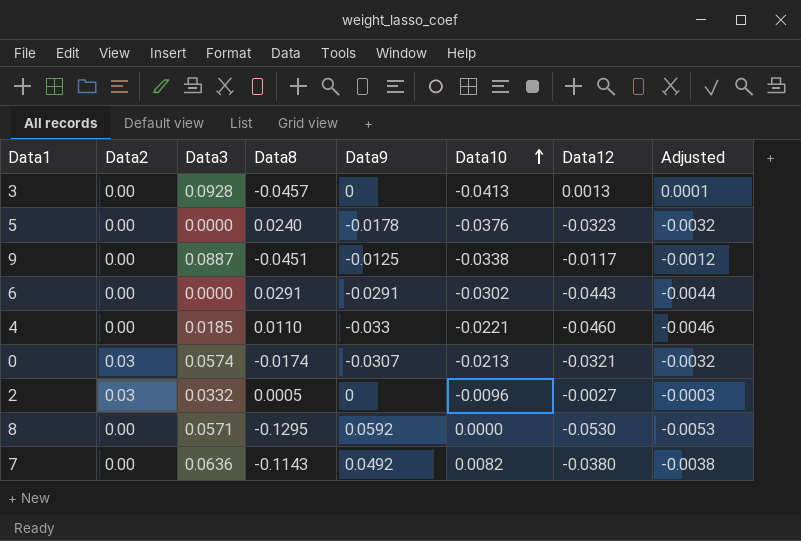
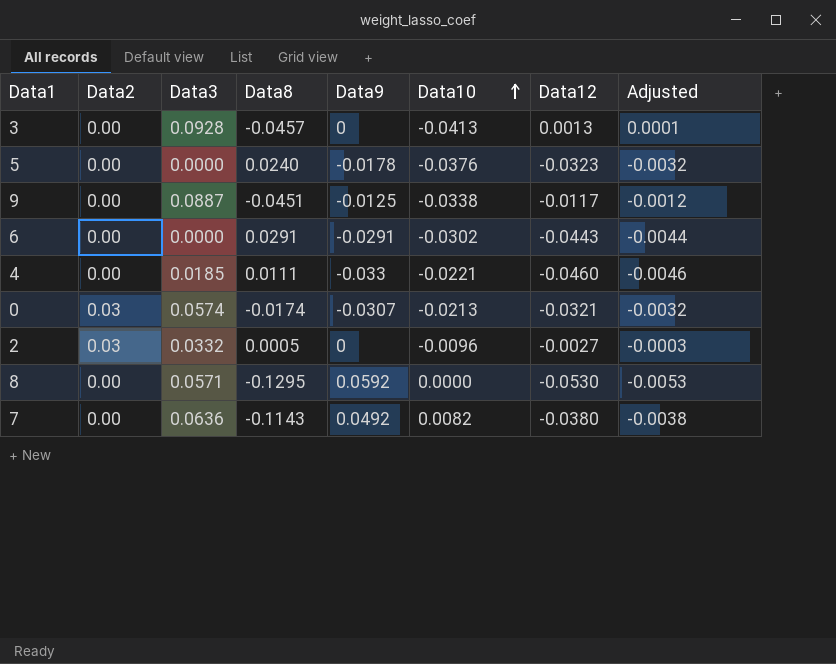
4 | Data8: 0.0110 -> 0.0111

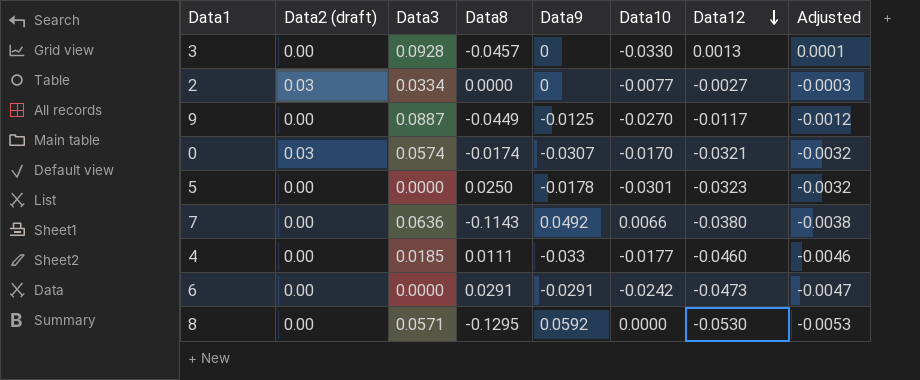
row order: Data10 ascending -> Data12 descending
column name: Data2 -> Data2 (draft)
3 | Data10: -0.0413 -> -0.0330
2 | Data3: 0.0332 -> 0.0334
2 | Data8: 0.0005 -> 0.0000
2 | Data10: -0.0096 -> -0.0077
9 | Data8: -0.0451 -> -0.0449
9 | Data10: -0.0338 -> -0.0270
0 | Data10: -0.0213 -> -0.0170
5 | Data8: 0.0240 -> 0.0250
5 | Data10: -0.0376 -> -0.0301
7 | Data10: 0.0082 -> 0.0066
4 | Data10: -0.0221 -> -0.0177
6 | Data10: -0.0302 -> -0.0242
6 | Data12: -0.0443 -> -0.0473
6 | Adjusted: -0.0044 -> -0.0047

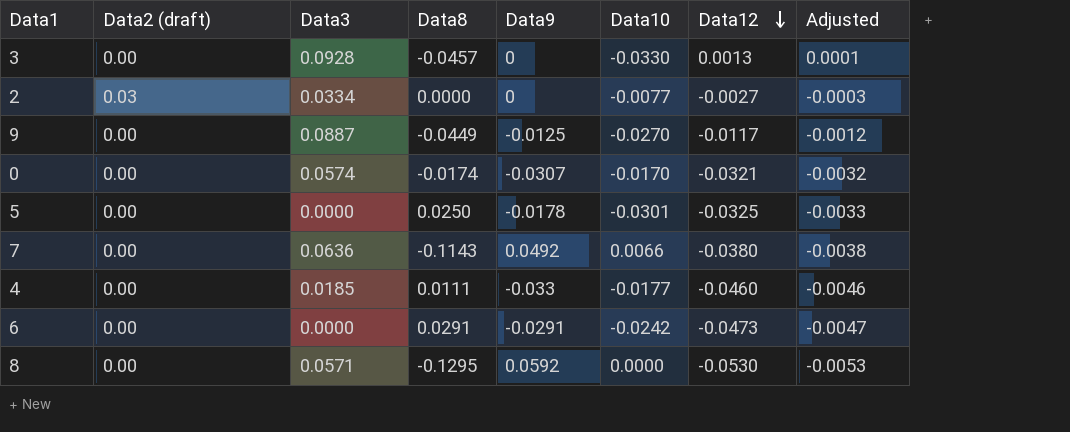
0 | Data2 (draft): 0.03 -> 0.00
5 | Data12: -0.0323 -> -0.0325
5 | Adjusted: -0.0032 -> -0.0033

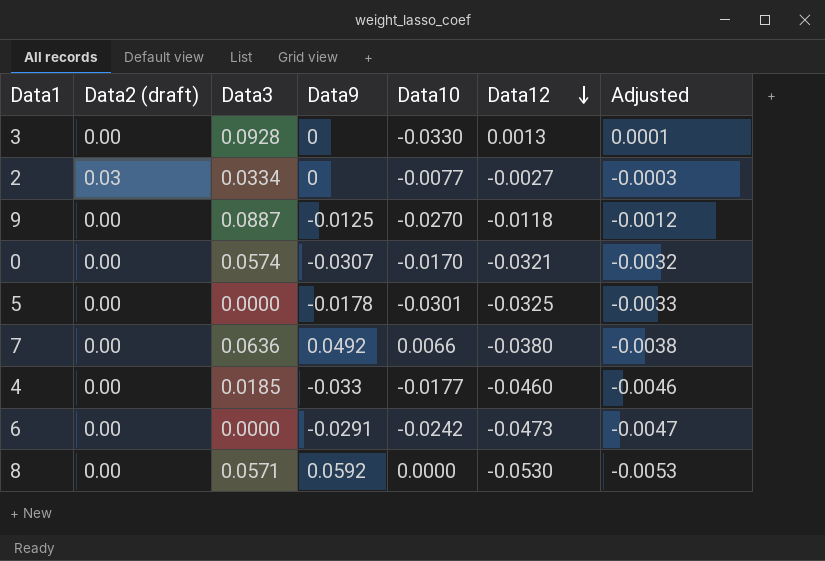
column Data8 | position: 4 -> none
9 | Data12: -0.0117 -> -0.0118

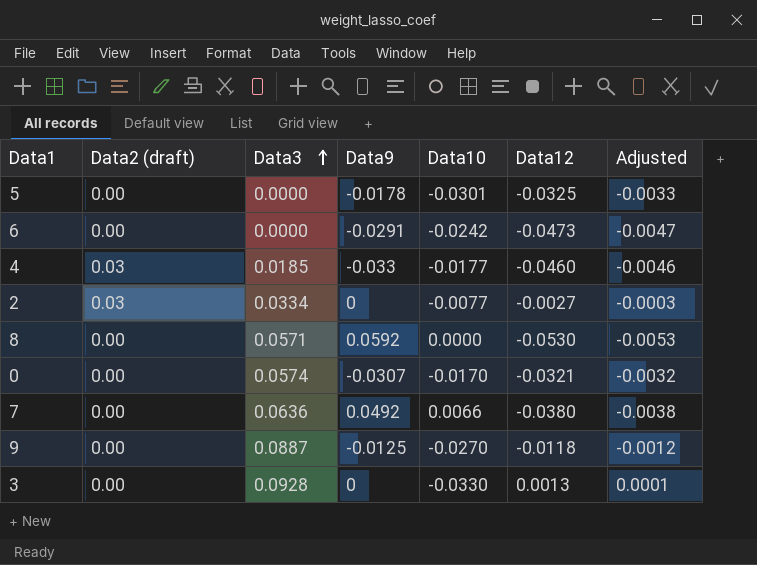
row order: Data12 descending -> Data3 ascending
4 | Data2 (draft): 0.00 -> 0.03

